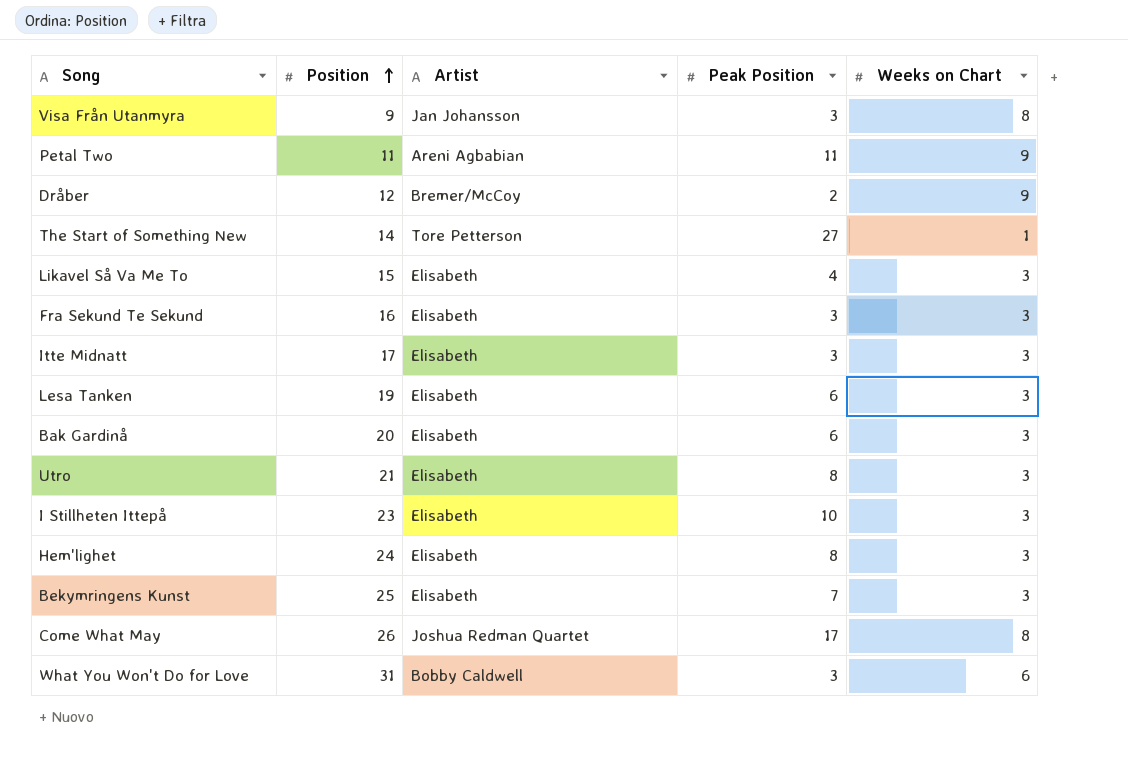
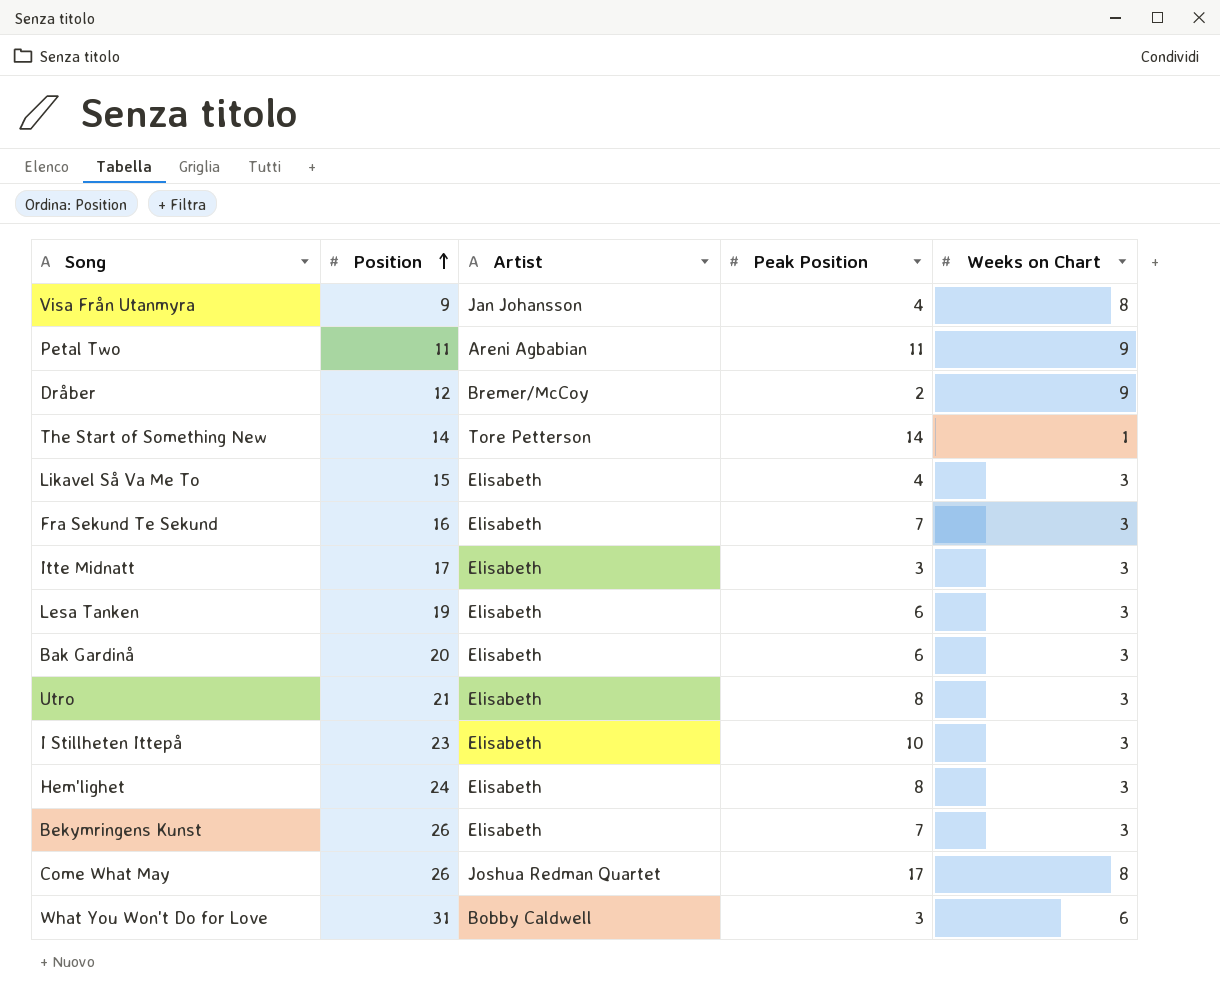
Visa Från Utanmyra | Peak Position: 3 -> 4
The Start of Something New | Peak Position: 27 -> 14
Fra Sekund Te Sekund | Peak Position: 3 -> 7
Bekymringens Kunst | Position: 25 -> 26

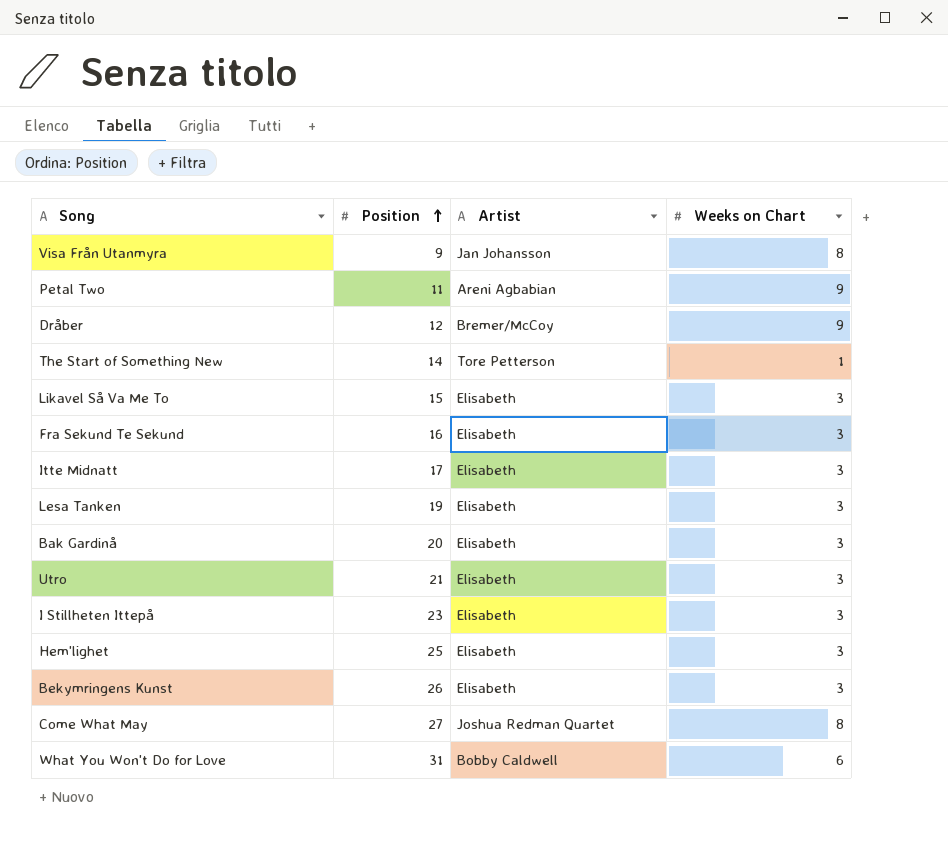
column Peak Position | position: 4 -> none
Hem'lighet | Position: 24 -> 25
Come What May | Position: 26 -> 27

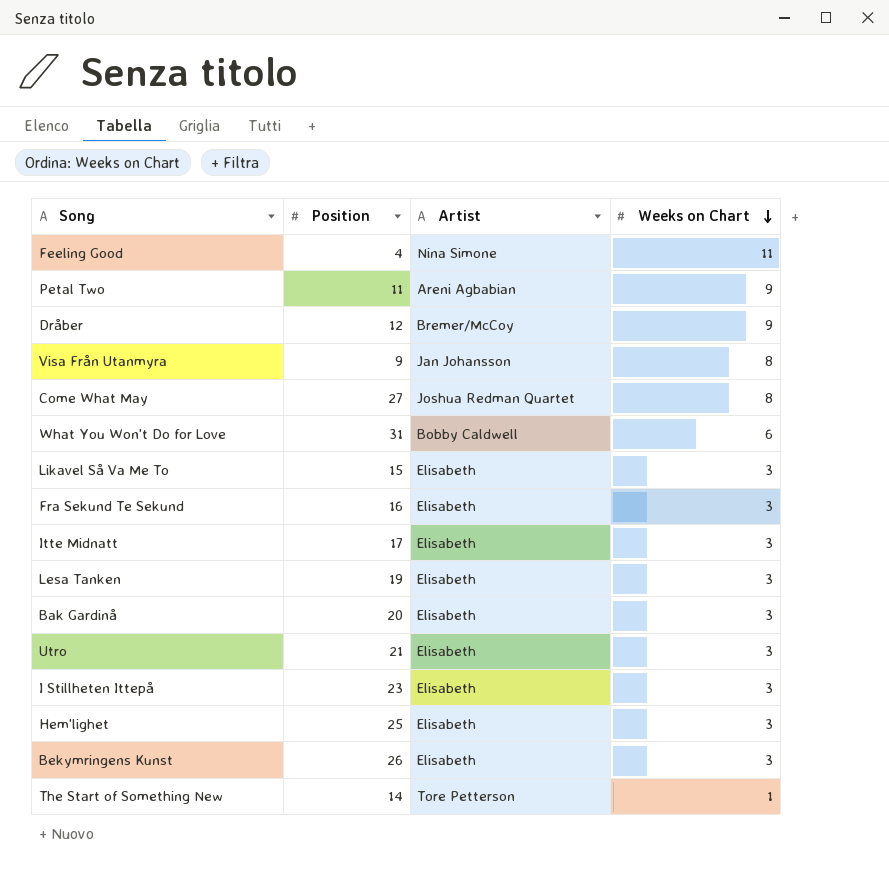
row order: Position ascending -> Weeks on Chart descending
row Feeling Good: none -> 4 | Nina Simone | 11

